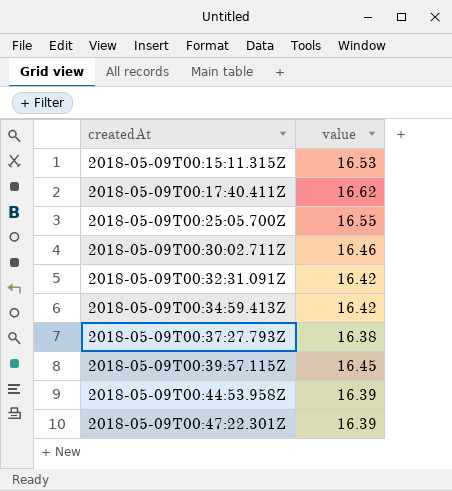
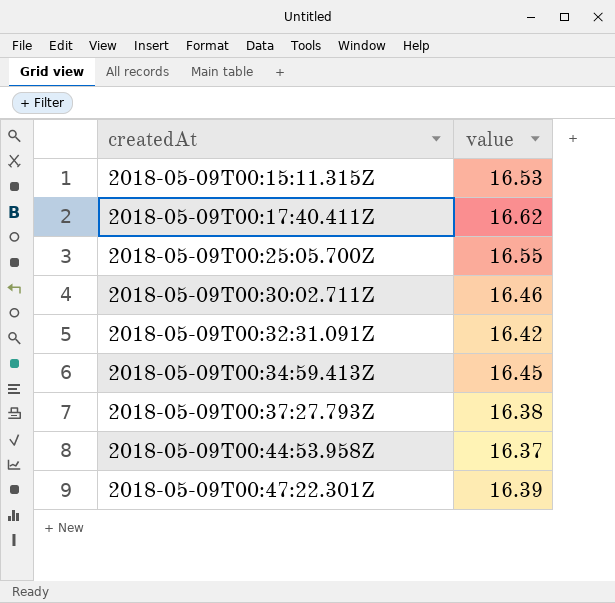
row 2018-05-09T00:39:57.115Z: 16.45 -> none
2018-05-09T00:34:59.413Z | value: 16.42 -> 16.45
2018-05-09T00:44:53.958Z | value: 16.39 -> 16.37

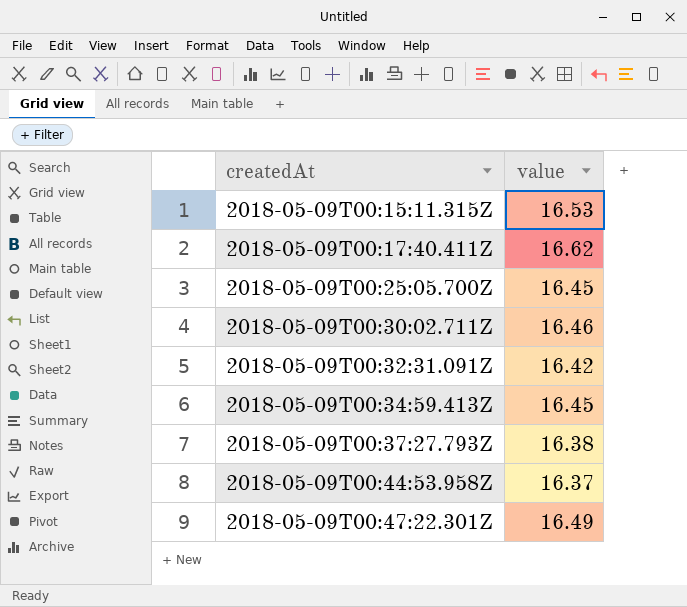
2018-05-09T00:25:05.700Z | value: 16.55 -> 16.45
2018-05-09T00:47:22.301Z | value: 16.39 -> 16.49

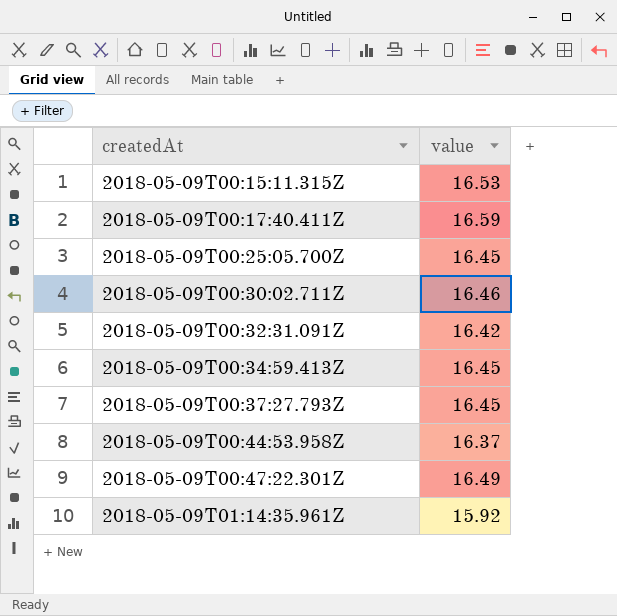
2018-05-09T00:17:40.411Z | value: 16.62 -> 16.59
2018-05-09T00:37:27.793Z | value: 16.38 -> 16.45
row 2018-05-09T01:14:35.961Z: none -> 15.92

